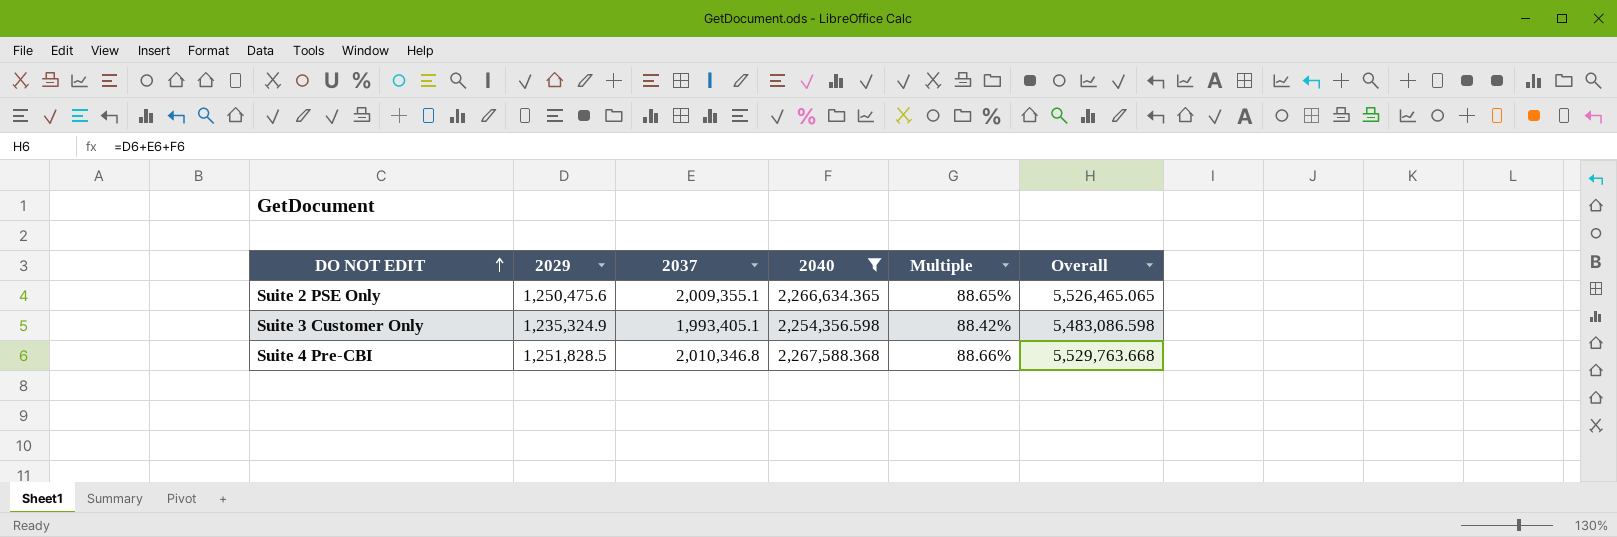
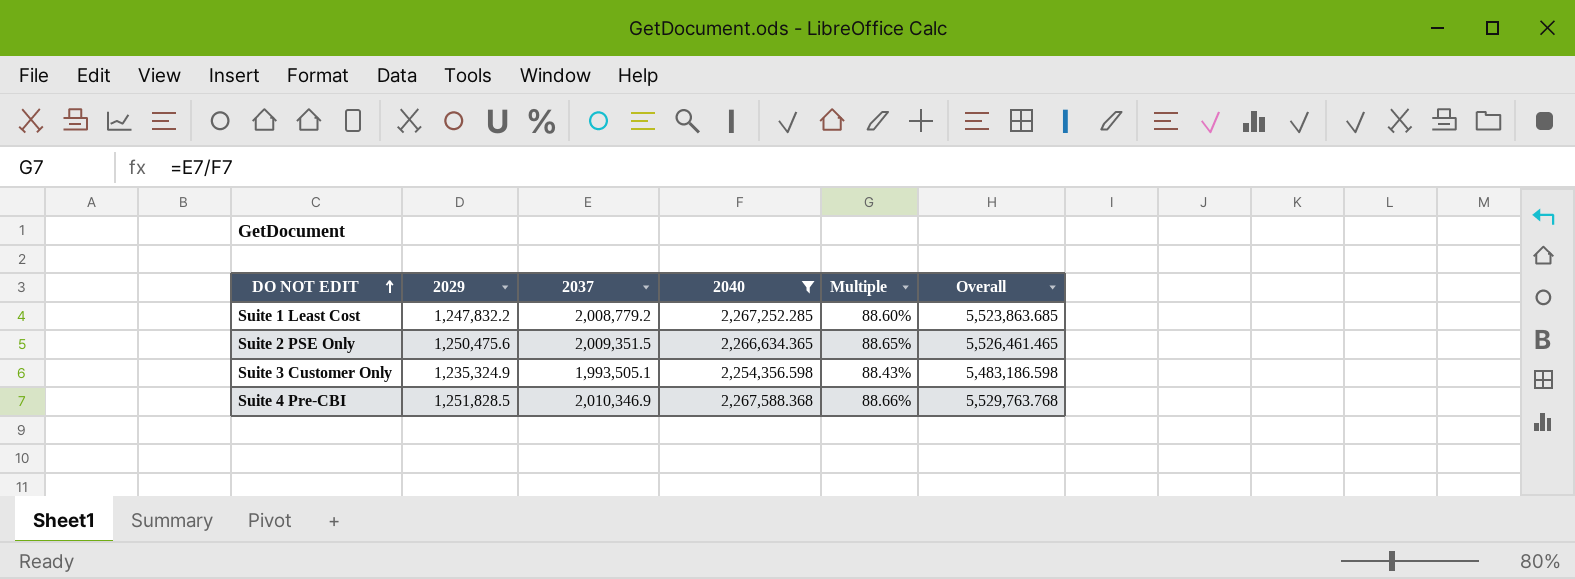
row Suite 1 Least Cost: none -> 1,247,832.2 | 2,008,779.2 | 2,267,252.285 | 88.60% | 5,523,863.685
Suite 2 PSE Only | 2037: 2,009,355.1 -> 2,009,351.5
Suite 2 PSE Only | Overall: 5,526,465.065 -> 5,526,461.465
Suite 3 Customer Only | 2037: 1,993,405.1 -> 1,993,505.1
Suite 3 Customer Only | Multiple: 88.42% -> 88.43%
Suite 3 Customer Only | Overall: 5,483,086.598 -> 5,483,186.598
Suite 4 Pre-CBI | 2037: 2,010,346.8 -> 2,010,346.9
Suite 4 Pre-CBI | Overall: 5,529,763.668 -> 5,529,763.768

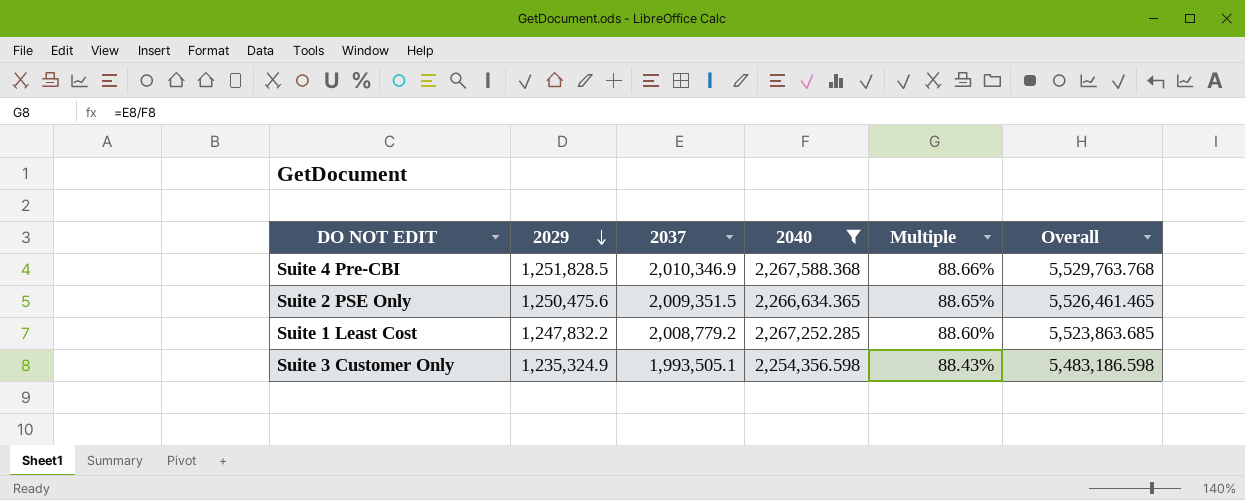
row order: DO NOT EDIT ascending -> 2029 descending

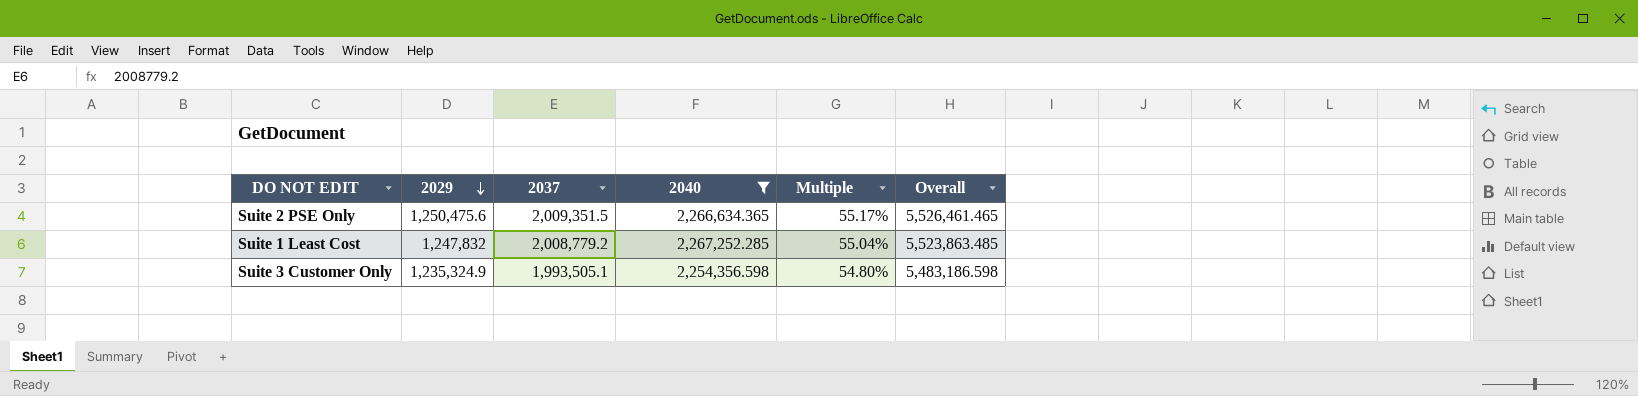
column Multiple | formula: [2037] / [2040] -> [2029] / [2040]
row Suite 4 Pre-CBI: 1,251,828.5 | 2,010,346.9 | 2,267,588.368 | 88.66% | 5,529,763.768 -> none
Suite 1 Least Cost | 2029: 1,247,832.2 -> 1,247,832
Suite 1 Least Cost | Overall: 5,523,863.685 -> 5,523,863.485

